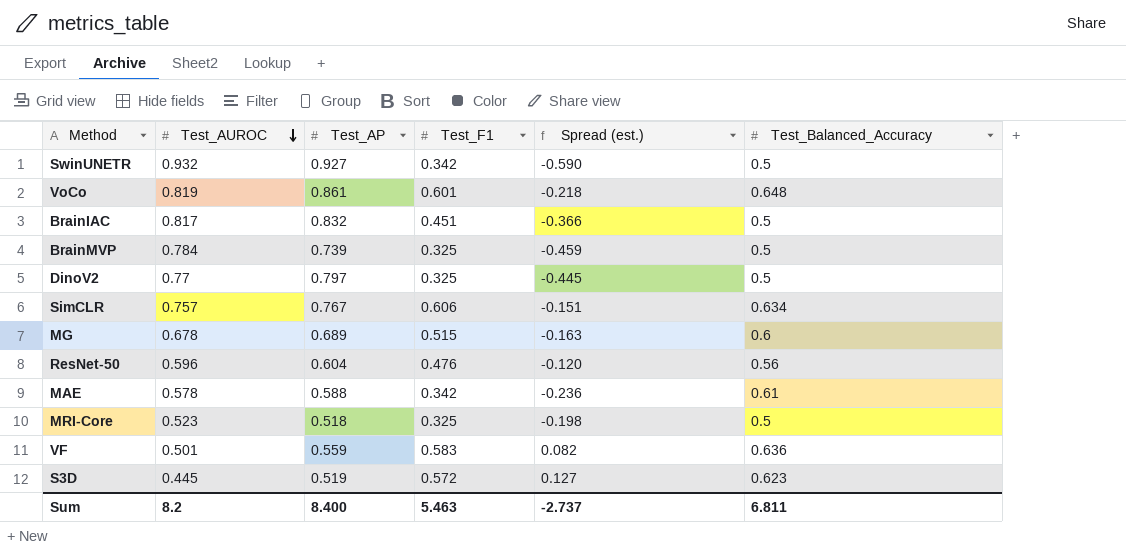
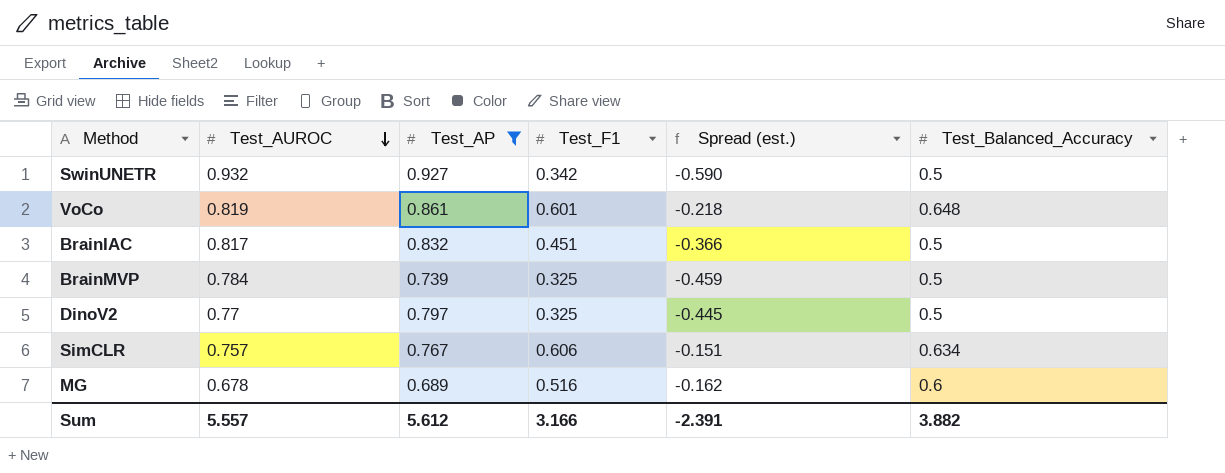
filter: none -> Test_AP >= 0.689
MG | Test_F1: 0.515 -> 0.516
MG | Spread (est.): -0.163 -> -0.162
Sum | Test_AUROC: 8.2 -> 5.557
Sum | Test_AP: 8.400 -> 5.612
Sum | Test_F1: 5.463 -> 3.166
Sum | Spread (est.): -2.737 -> -2.391
Sum | Test_Balanced_Accuracy: 6.811 -> 3.882

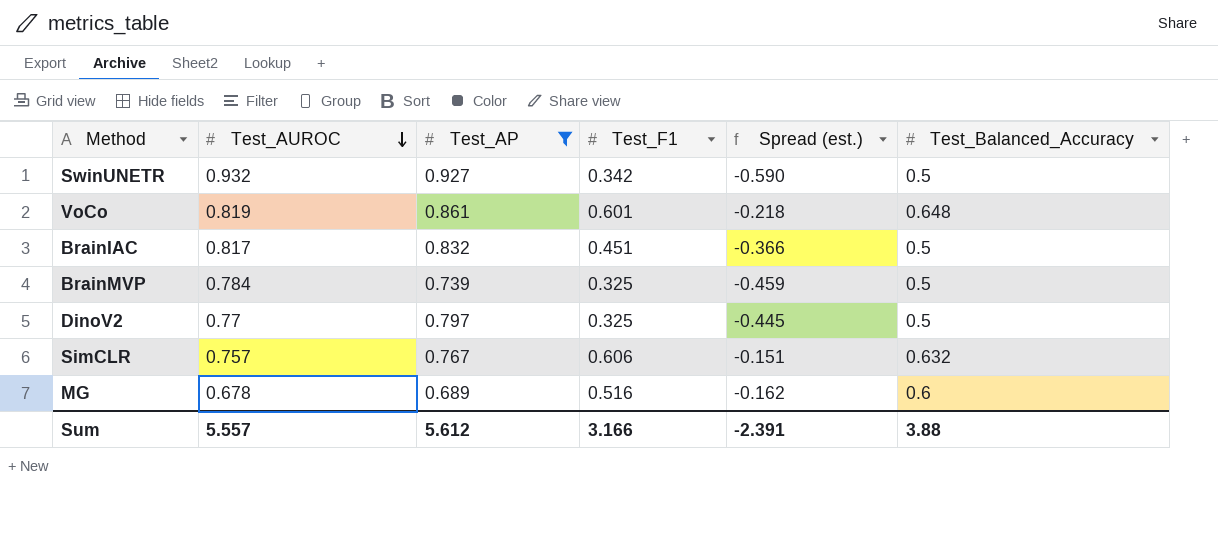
SimCLR | Test_Balanced_Accuracy: 0.634 -> 0.632
Sum | Test_Balanced_Accuracy: 3.882 -> 3.88

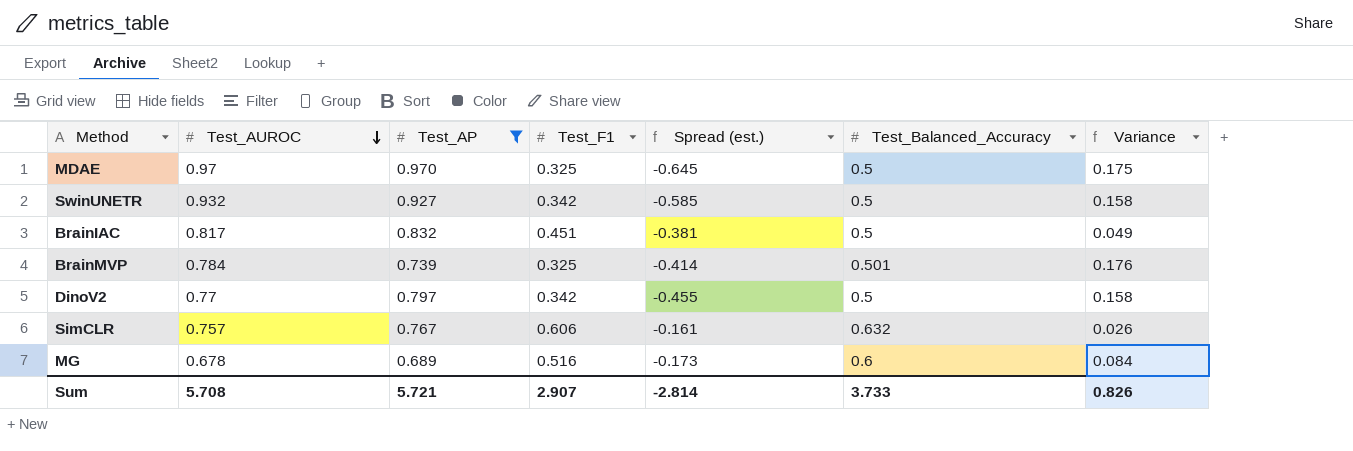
column Spread (est.) | formula: [Test_F1] - [Test_AUROC] -> [Test_F1] - [Test_AP]
column Variance | formula: none -> [Test_Balanced_Accuracy] - [Test_F1]
row VoCo: 0.819 | 0.861 | 0.601 | -0.218 | 0.648 -> none
row MDAE: none -> 0.97 | 0.970 | 0.325 | -0.645 | 0.5 | 0.175
BrainMVP | Test_Balanced_Accuracy: 0.5 -> 0.501
DinoV2 | Test_F1: 0.325 -> 0.342
Sum | Test_AUROC: 5.557 -> 5.708
Sum | Test_AP: 5.612 -> 5.721
Sum | Test_F1: 3.166 -> 2.907
Sum | Spread (est.): -2.391 -> -2.814
Sum | Test_Balanced_Accuracy: 3.88 -> 3.733

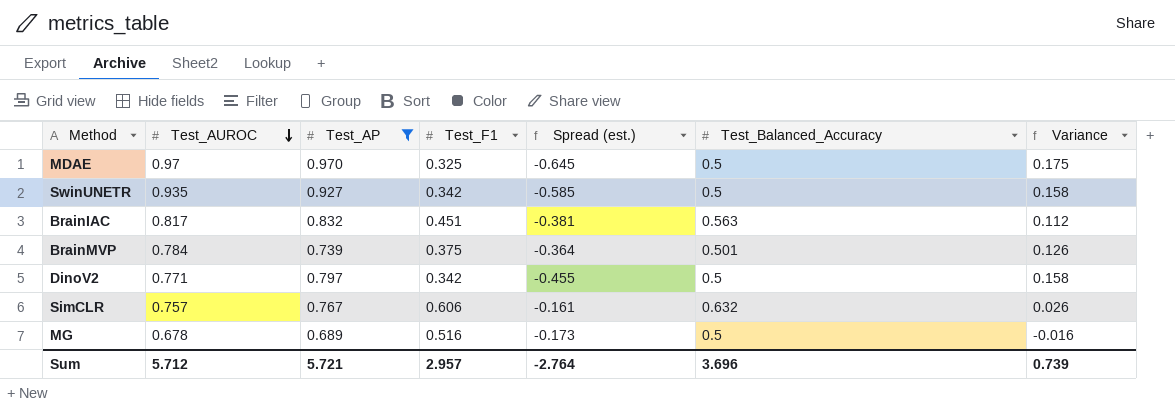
SwinUNETR | Test_AUROC: 0.932 -> 0.935
BrainIAC | Test_Balanced_Accuracy: 0.5 -> 0.563
BrainIAC | Variance: 0.049 -> 0.112
BrainMVP | Test_F1: 0.325 -> 0.375
BrainMVP | Spread (est.): -0.414 -> -0.364
BrainMVP | Variance: 0.176 -> 0.126
DinoV2 | Test_AUROC: 0.77 -> 0.771
MG | Test_Balanced_Accuracy: 0.6 -> 0.5
MG | Variance: 0.084 -> -0.016
Sum | Test_AUROC: 5.708 -> 5.712
Sum | Test_F1: 2.907 -> 2.957
Sum | Spread (est.): -2.814 -> -2.764
Sum | Test_Balanced_Accuracy: 3.733 -> 3.696
Sum | Variance: 0.826 -> 0.739

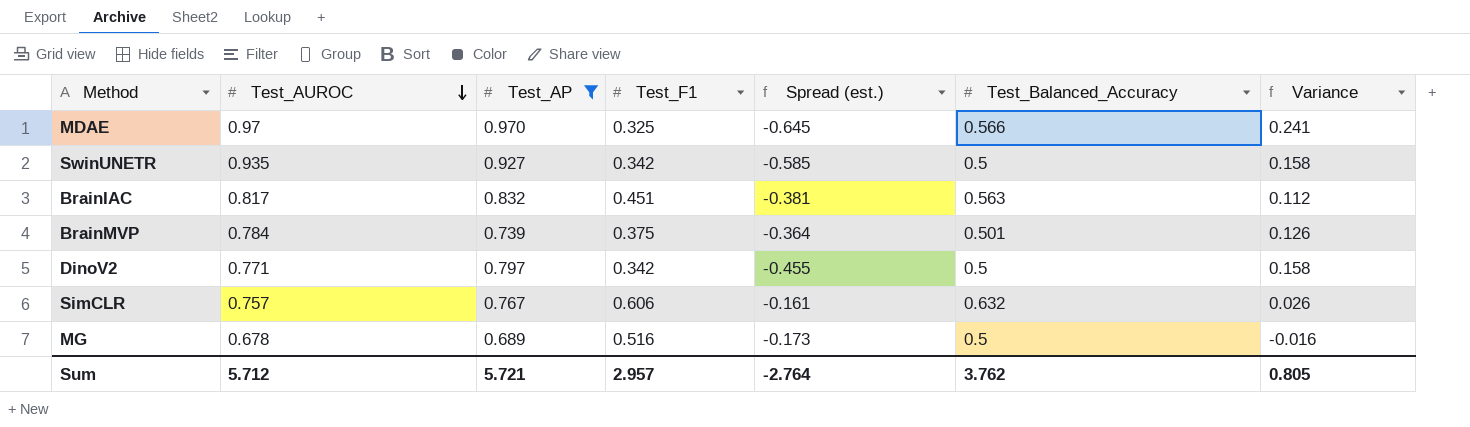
MDAE | Test_Balanced_Accuracy: 0.5 -> 0.566
MDAE | Variance: 0.175 -> 0.241
Sum | Test_Balanced_Accuracy: 3.696 -> 3.762
Sum | Variance: 0.739 -> 0.805

